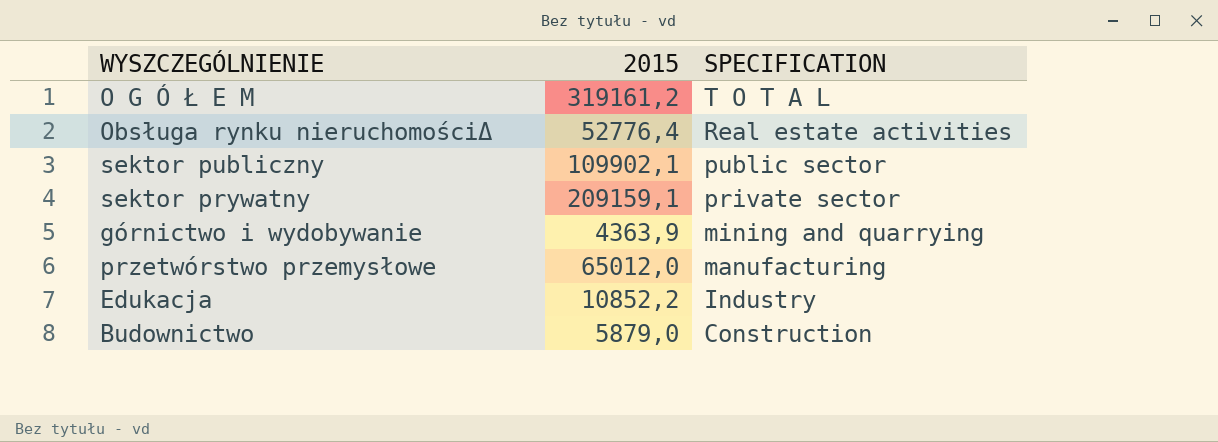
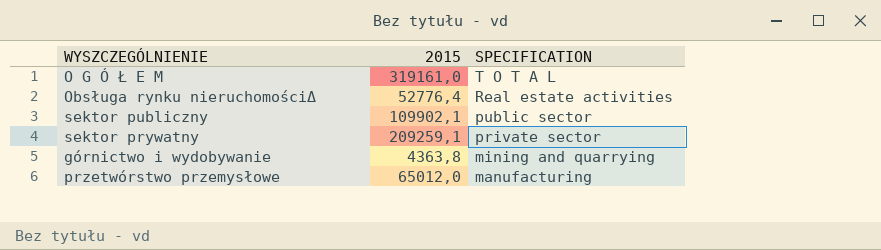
row Edukacja: 10852,2 | Industry -> none
row Budownictwo: 5879,0 | Construction -> none
O G Ó Ł E M | 2015: 319161,2 -> 319161,0
sektor prywatny | 2015: 209159,1 -> 209259,1
górnictwo i wydobywanie | 2015: 4363,9 -> 4363,8

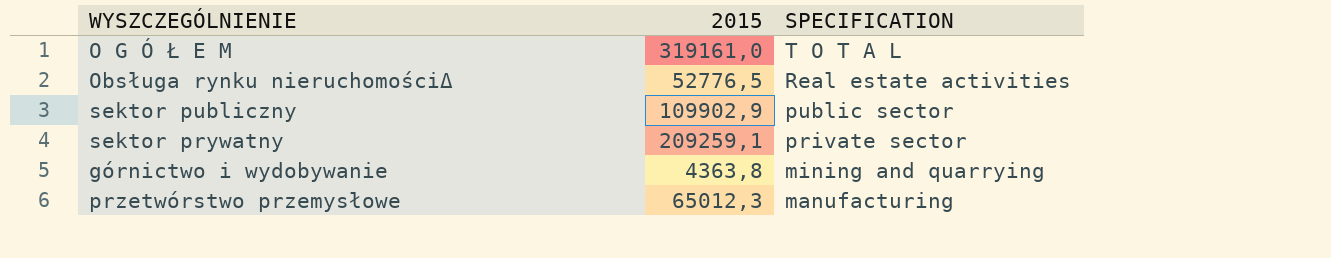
Obsługa rynku nieruchomościΔ | 2015: 52776,4 -> 52776,5
sektor publiczny | 2015: 109902,1 -> 109902,9
przetwórstwo przemysłowe | 2015: 65012,0 -> 65012,3

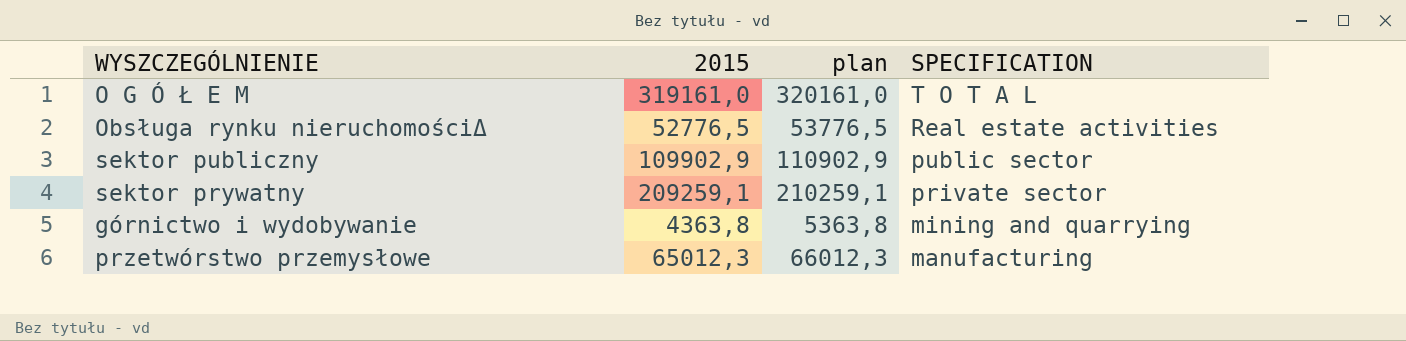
column plan | formula: none -> [2015] + 1000

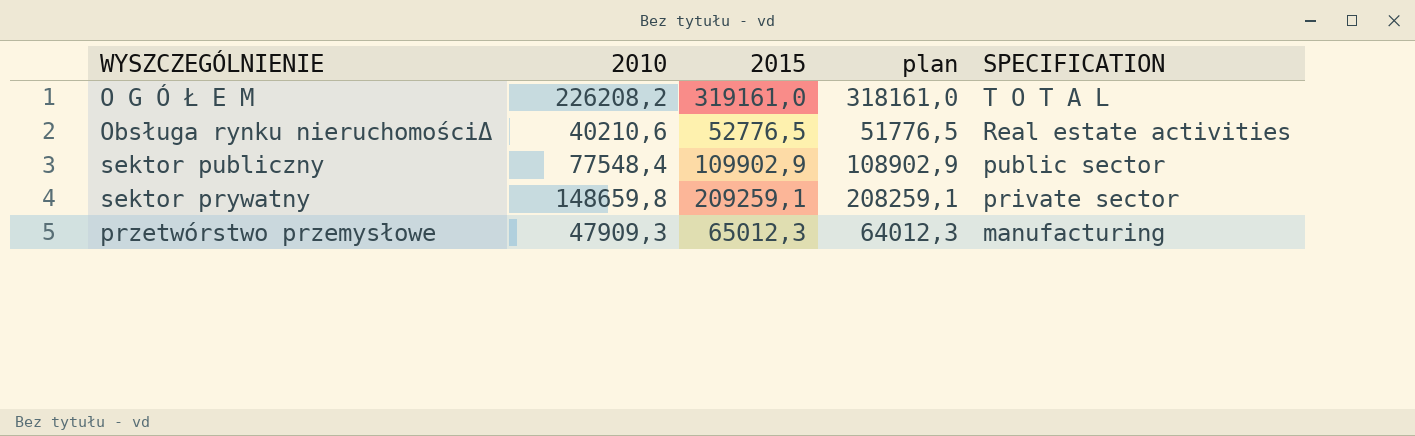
column 2010 | position: none -> 2
column plan | formula: [2015] + 1000 -> [2015] - 1000
row górnictwo i wydobywanie: 4363,8 | 5363,8 | mining and quarrying -> none

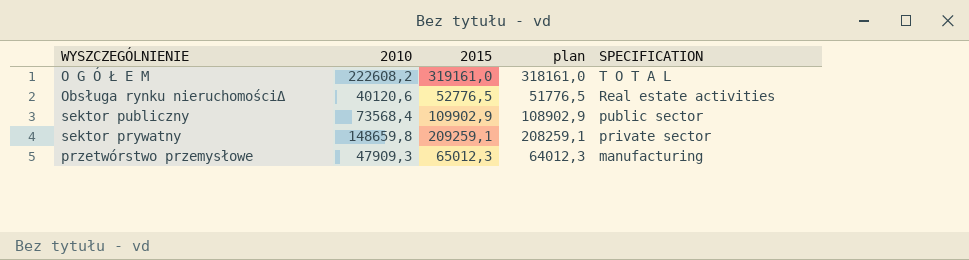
O G Ó Ł E M | 2010: 226208,2 -> 222608,2
Obsługa rynku nieruchomościΔ | 2010: 40210,6 -> 40120,6
sektor publiczny | 2010: 77548,4 -> 73568,4

